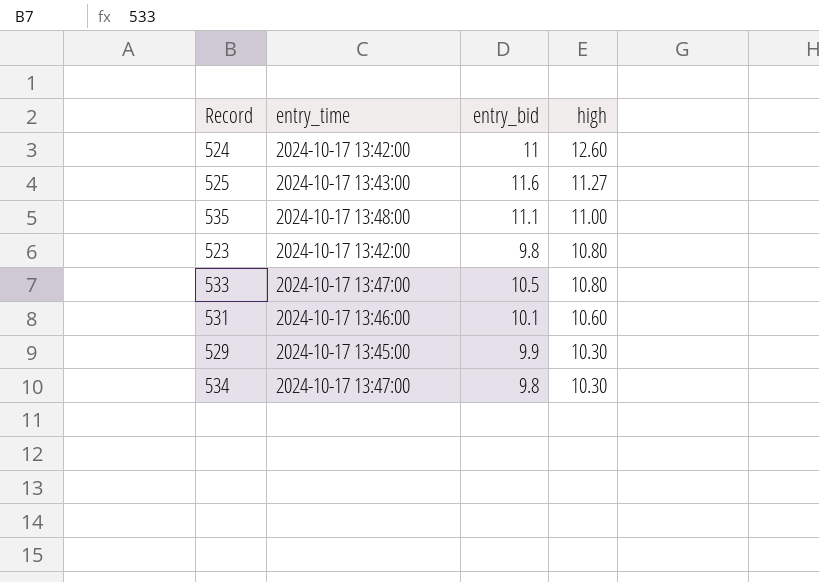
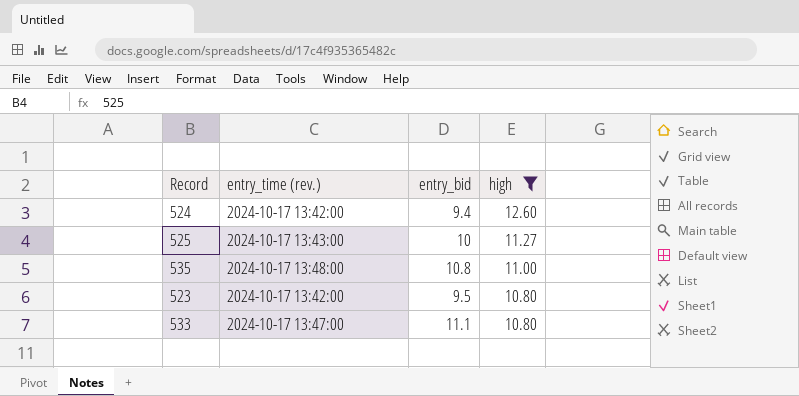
filter: none -> high >= 10.80
column name: entry_time -> entry_time (rev.)
524 | entry_bid: 11 -> 9.4
525 | entry_bid: 11.6 -> 10
535 | entry_bid: 11.1 -> 10.8
523 | entry_bid: 9.8 -> 9.5
533 | entry_bid: 10.5 -> 11.1

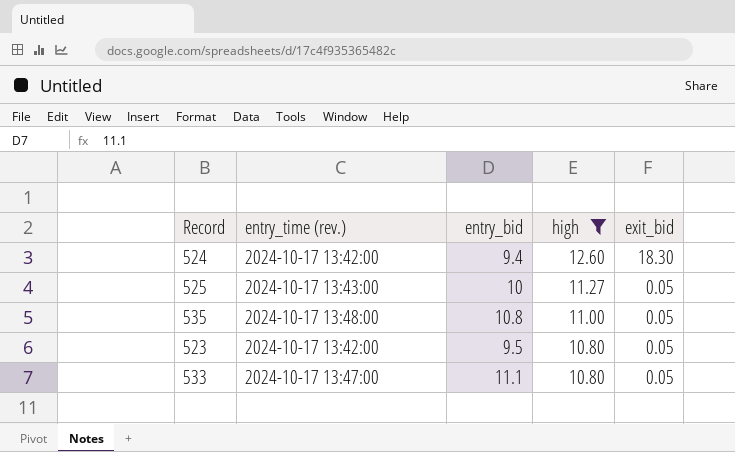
column exit_bid | position: none -> 5

